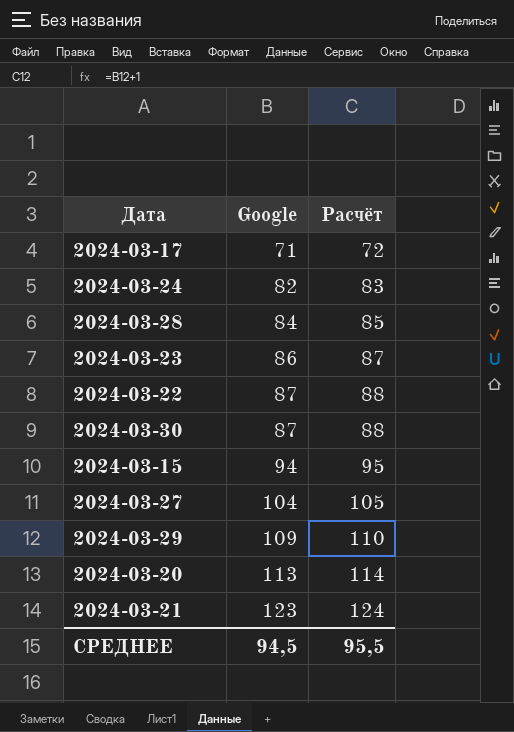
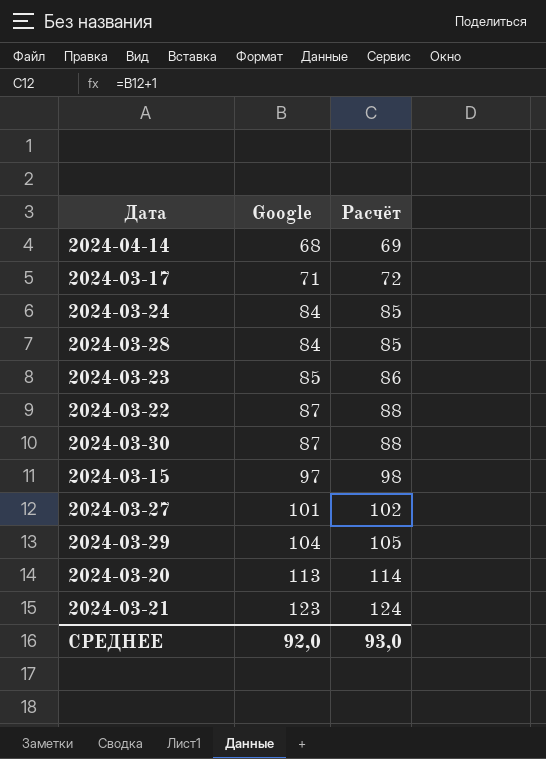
row 2024-04-14: none -> 68 | 69
2024-03-24 | Google: 82 -> 84
2024-03-24 | Расчёт: 83 -> 85
2024-03-23 | Google: 86 -> 85
2024-03-23 | Расчёт: 87 -> 86
2024-03-15 | Google: 94 -> 97
2024-03-15 | Расчёт: 95 -> 98
2024-03-27 | Google: 104 -> 101
2024-03-27 | Расчёт: 105 -> 102
2024-03-29 | Google: 109 -> 104
2024-03-29 | Расчёт: 110 -> 105
СРЕДНЕЕ | Google: 94,5 -> 92,0
СРЕДНЕЕ | Расчёт: 95,5 -> 93,0

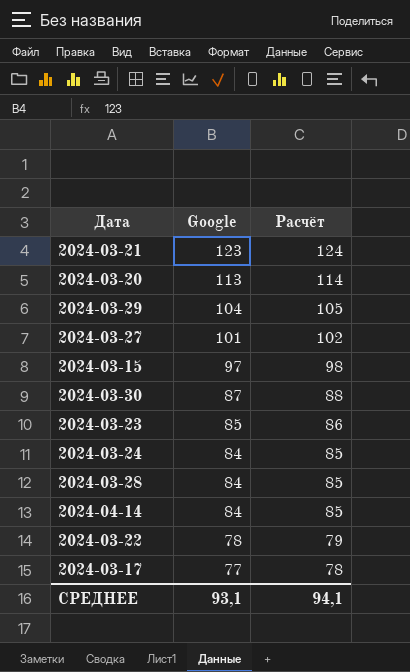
row order: Google ascending -> Google descending
2024-04-14 | Google: 68 -> 84
2024-04-14 | Расчёт: 69 -> 85
2024-03-22 | Google: 87 -> 78
2024-03-22 | Расчёт: 88 -> 79
2024-03-17 | Google: 71 -> 77
2024-03-17 | Расчёт: 72 -> 78
СРЕДНЕЕ | Google: 92,0 -> 93,1
СРЕДНЕЕ | Расчёт: 93,0 -> 94,1

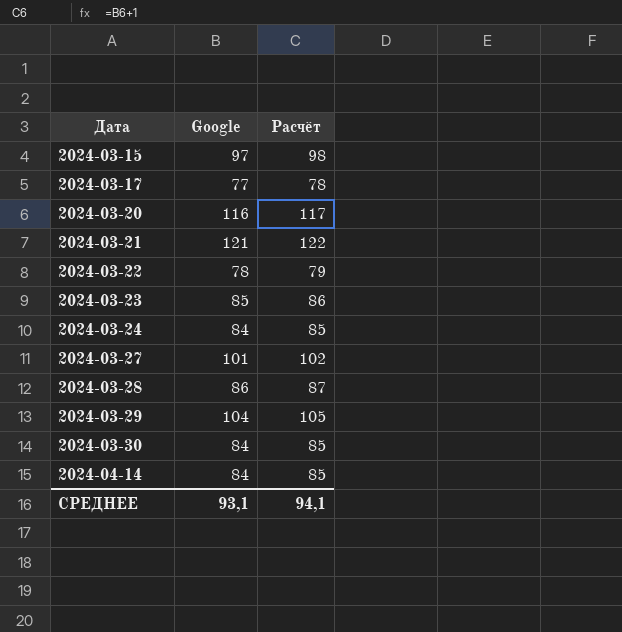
row order: Google descending -> Дата ascending
2024-03-20 | Google: 113 -> 116
2024-03-20 | Расчёт: 114 -> 117
2024-03-21 | Google: 123 -> 121
2024-03-21 | Расчёт: 124 -> 122
2024-03-28 | Google: 84 -> 86
2024-03-28 | Расчёт: 85 -> 87
2024-03-30 | Google: 87 -> 84
2024-03-30 | Расчёт: 88 -> 85

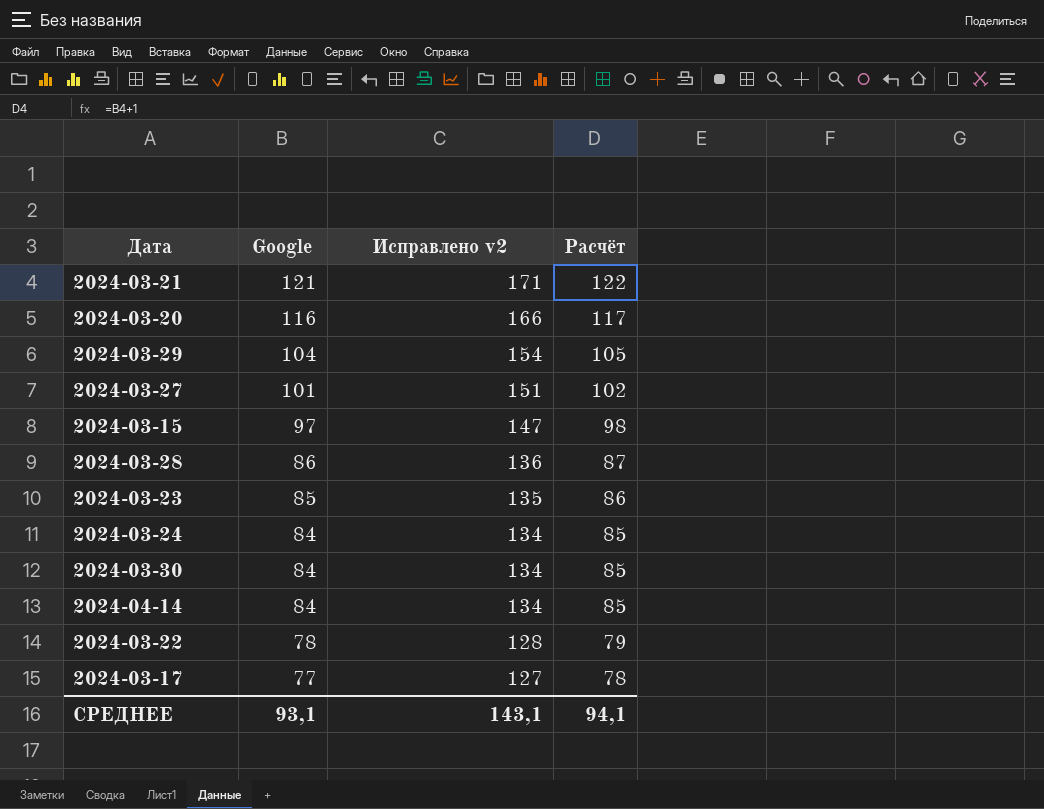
row order: Дата ascending -> Google descending
column Исправлено v2 | formula: none -> [Google] + 50

